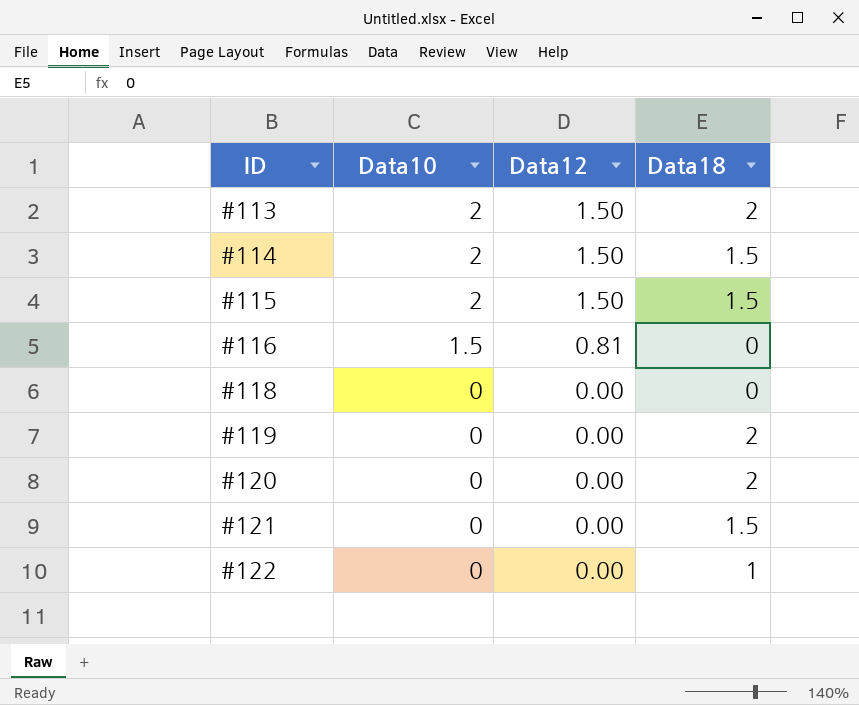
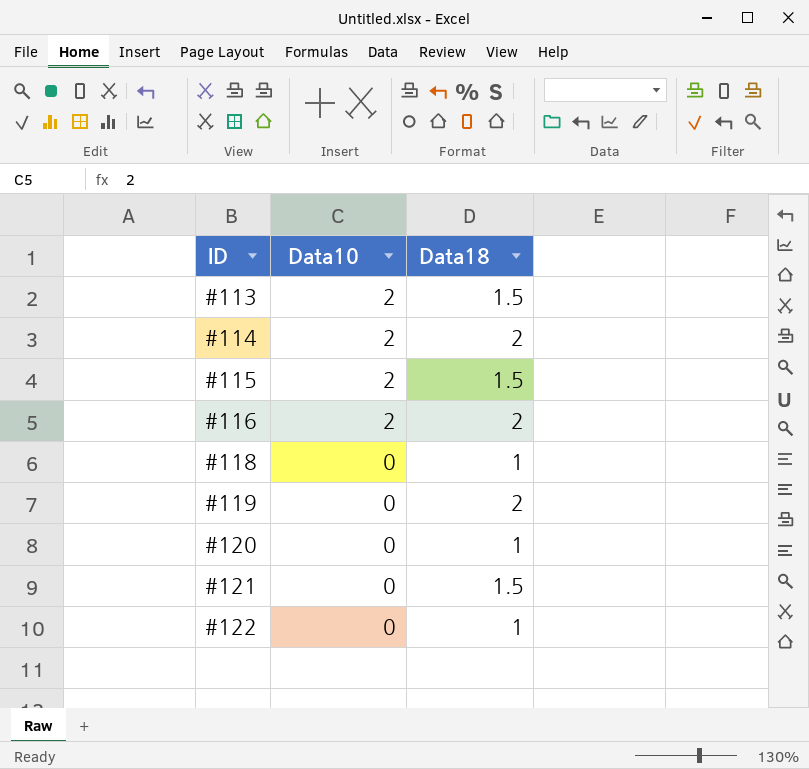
column Data12 | position: 3 -> none
#113 | Data18: 2 -> 1.5
#114 | Data18: 1.5 -> 2
#116 | Data10: 1.5 -> 2
#116 | Data18: 0 -> 2
#118 | Data18: 0 -> 1
#120 | Data18: 2 -> 1

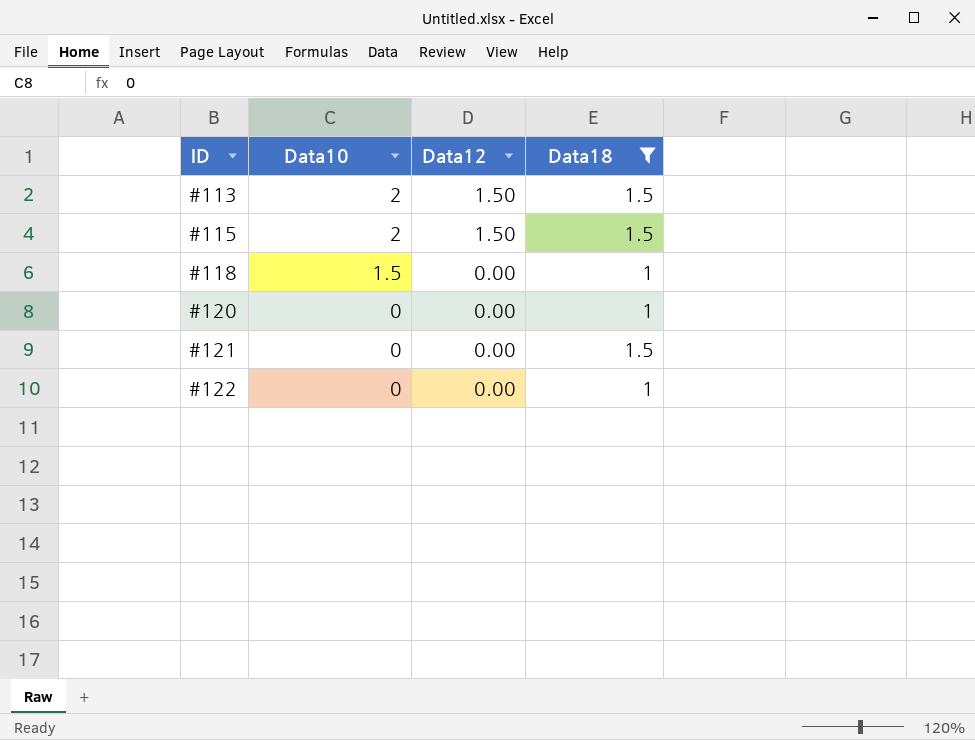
filter: none -> Data18 != 2
column Data12 | position: none -> 3
#118 | Data10: 0 -> 1.5

